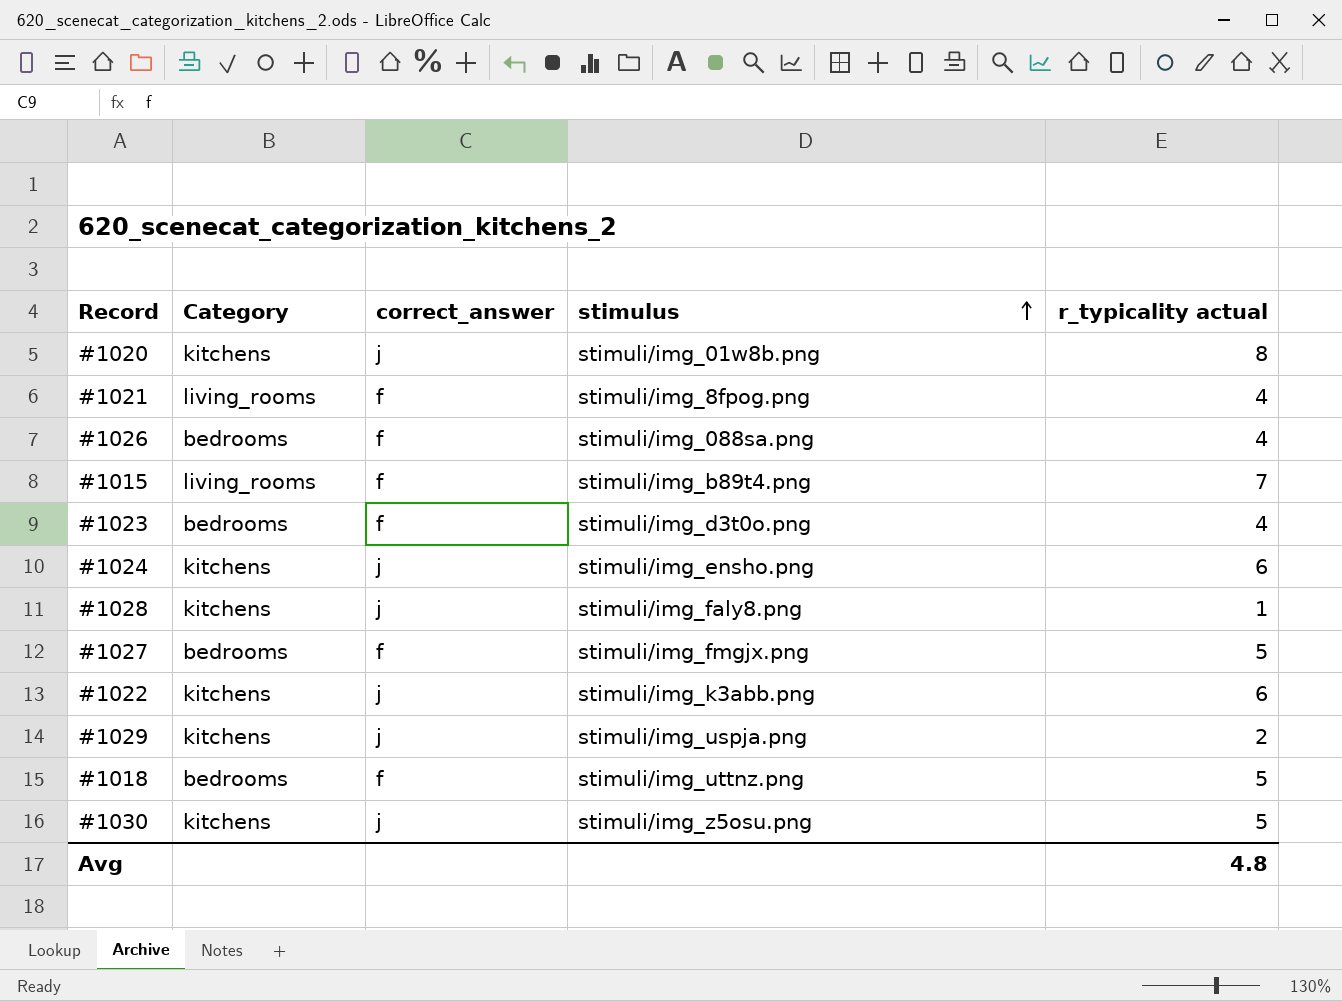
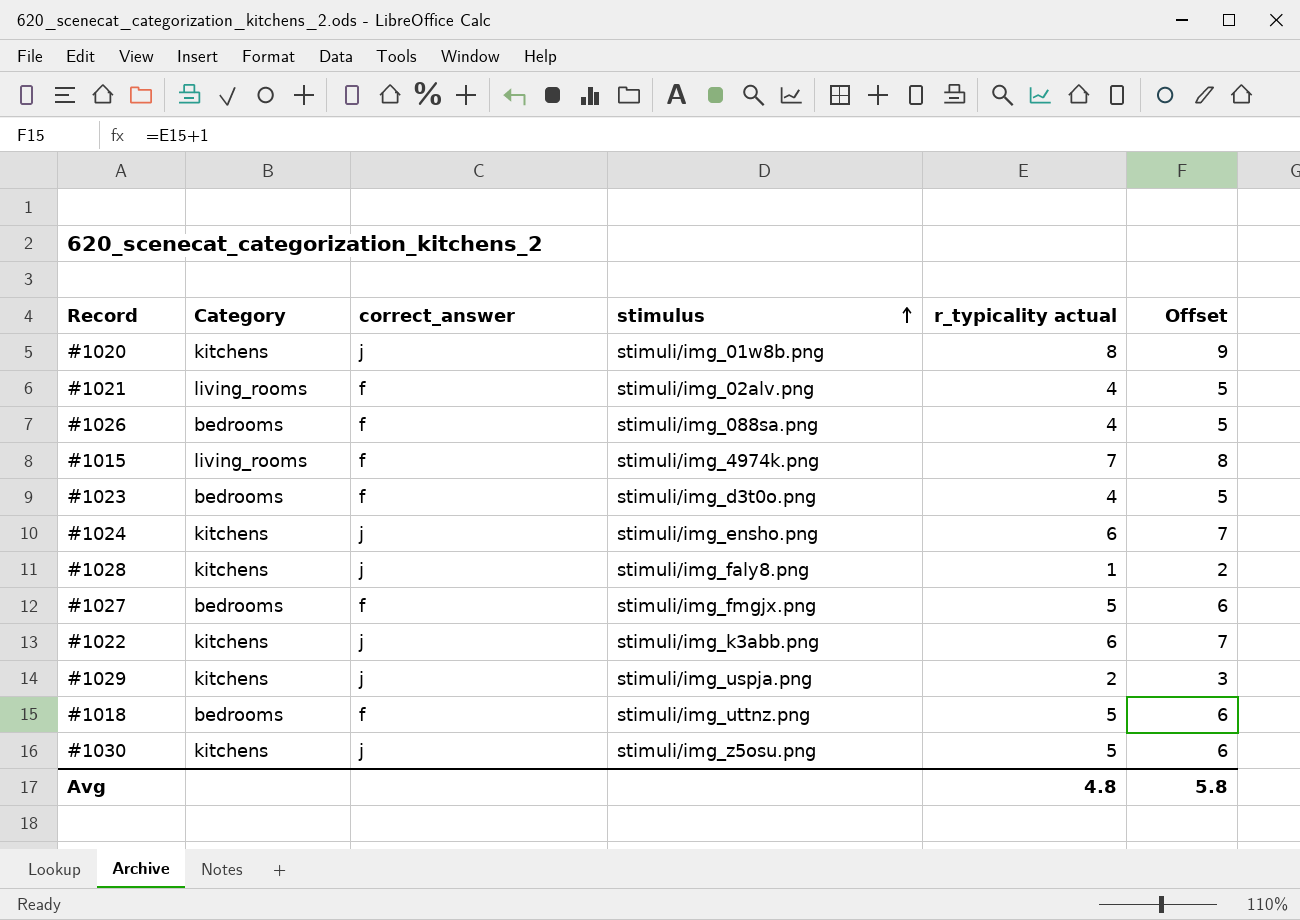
column Offset | formula: none -> [r_typicality actual] + 1
#1021 | stimulus: stimuli/img_8fpog.png -> stimuli/img_02alv.png
#1015 | stimulus: stimuli/img_b89t4.png -> stimuli/img_4974k.png

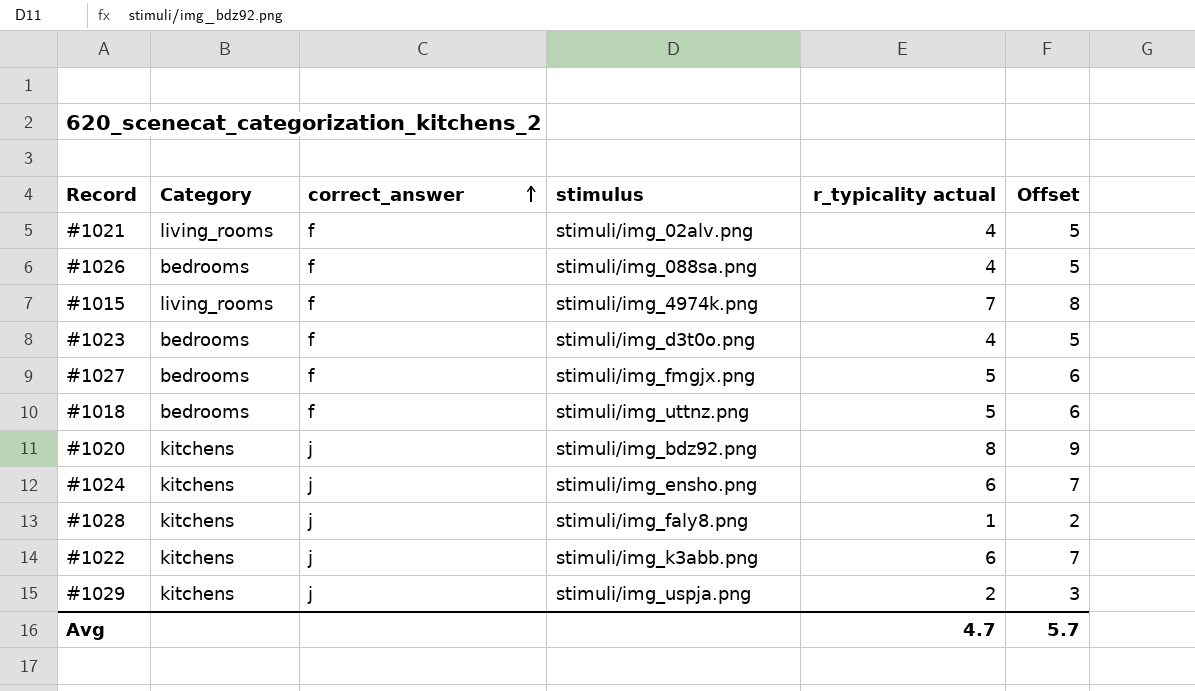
row order: stimulus ascending -> correct_answer ascending
row #1030: kitchens | j | stimuli/img_z5osu.png | 5 | 6 -> none
#1020 | stimulus: stimuli/img_01w8b.png -> stimuli/img_bdz92.png
Avg | r_typicality actual: 4.8 -> 4.7
Avg | Offset: 5.8 -> 5.7

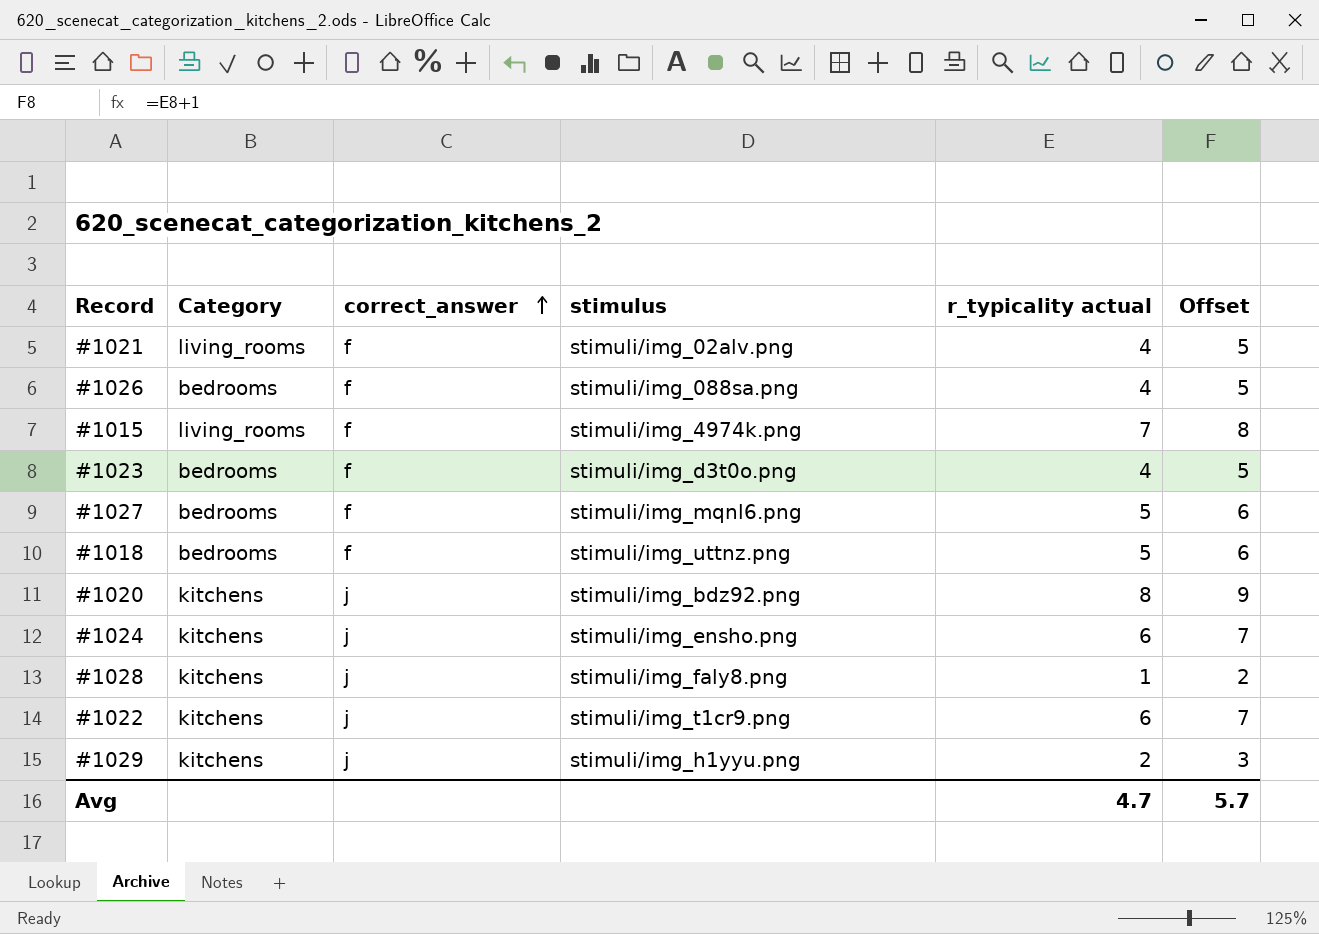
#1027 | stimulus: stimuli/img_fmgjx.png -> stimuli/img_mqnl6.png
#1022 | stimulus: stimuli/img_k3abb.png -> stimuli/img_t1cr9.png
#1029 | stimulus: stimuli/img_uspja.png -> stimuli/img_h1yyu.png

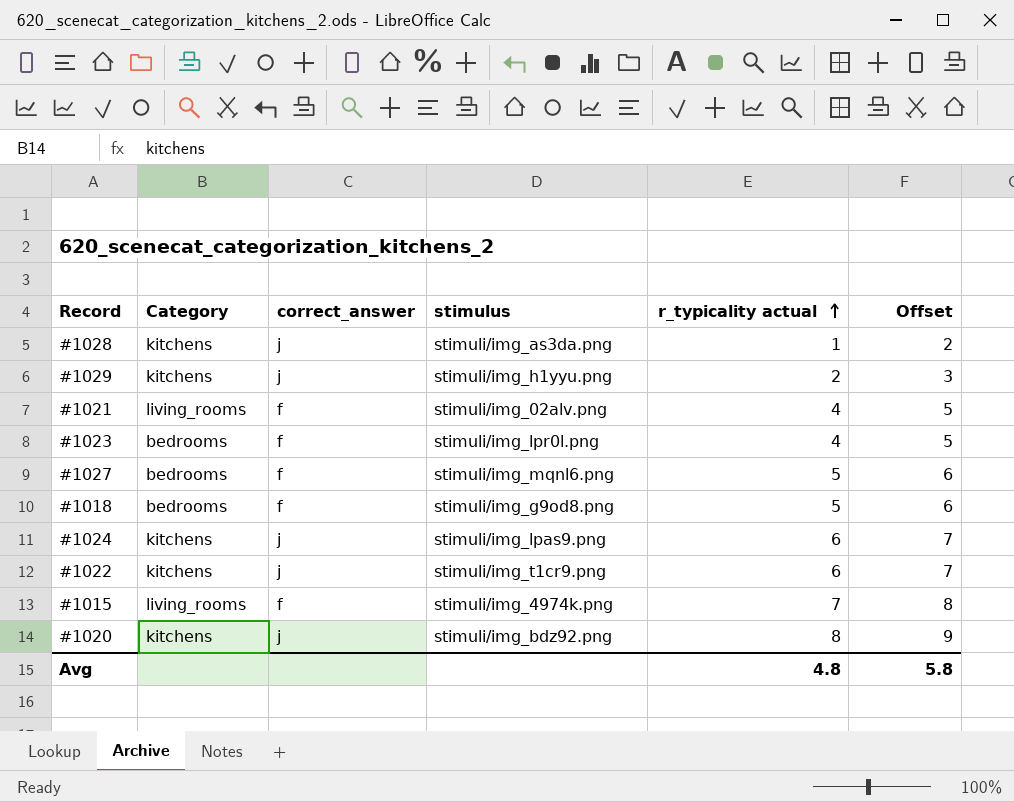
row order: correct_answer ascending -> r_typicality actual ascending
row #1026: bedrooms | f | stimuli/img_088sa.png | 4 | 5 -> none
#1028 | stimulus: stimuli/img_faly8.png -> stimuli/img_as3da.png
#1023 | stimulus: stimuli/img_d3t0o.png -> stimuli/img_lpr0l.png
#1018 | stimulus: stimuli/img_uttnz.png -> stimuli/img_g9od8.png
#1024 | stimulus: stimuli/img_ensho.png -> stimuli/img_lpas9.png
Avg | r_typicality actual: 4.7 -> 4.8
Avg | Offset: 5.7 -> 5.8

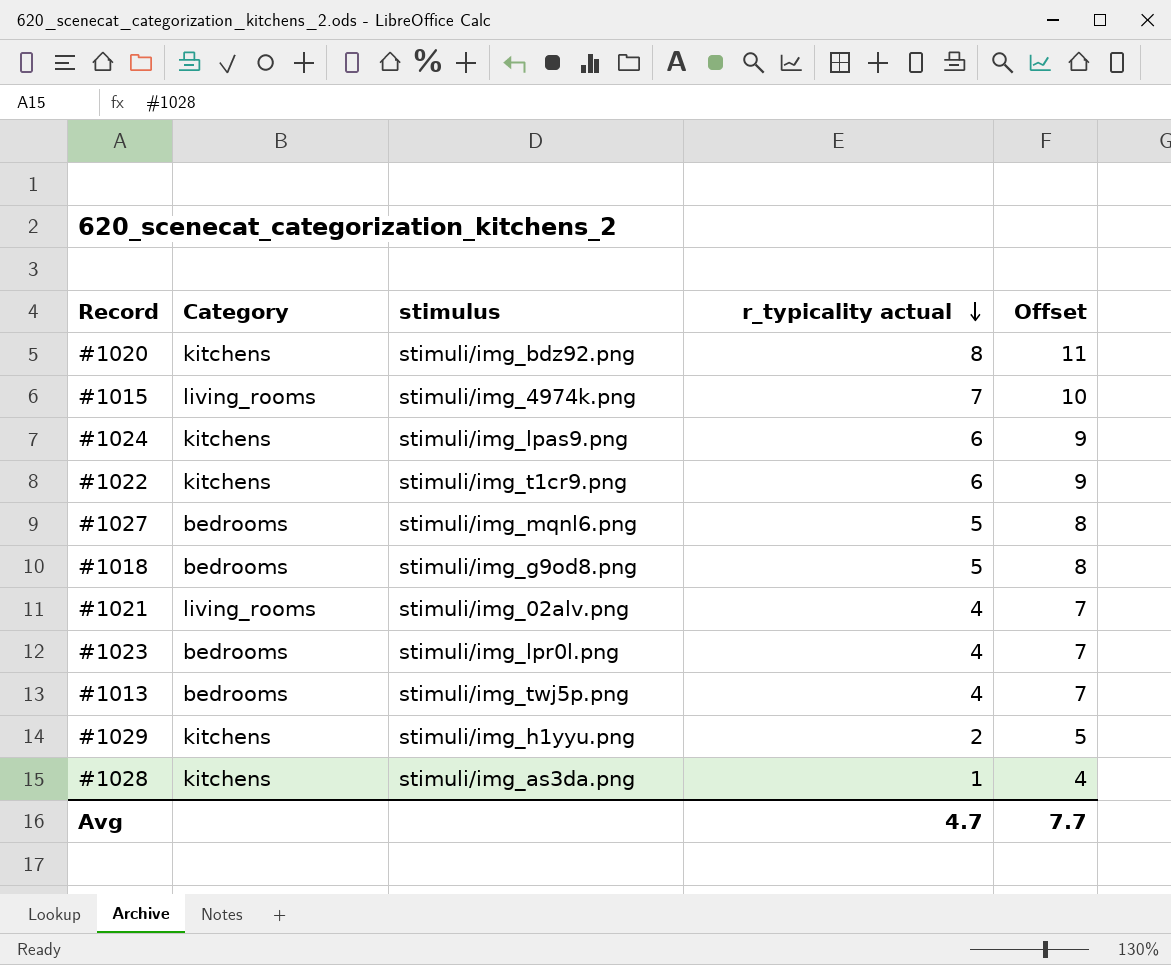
row order: r_typicality actual ascending -> r_typicality actual descending
column correct_answer | position: 3 -> none
column Offset | formula: [r_typicality actual] + 1 -> [r_typicality actual] + 3
row #1013: none -> bedrooms | stimuli/img_twj5p.png | 4 | 7
Avg | r_typicality actual: 4.8 -> 4.7
Avg | Offset: 5.8 -> 7.7

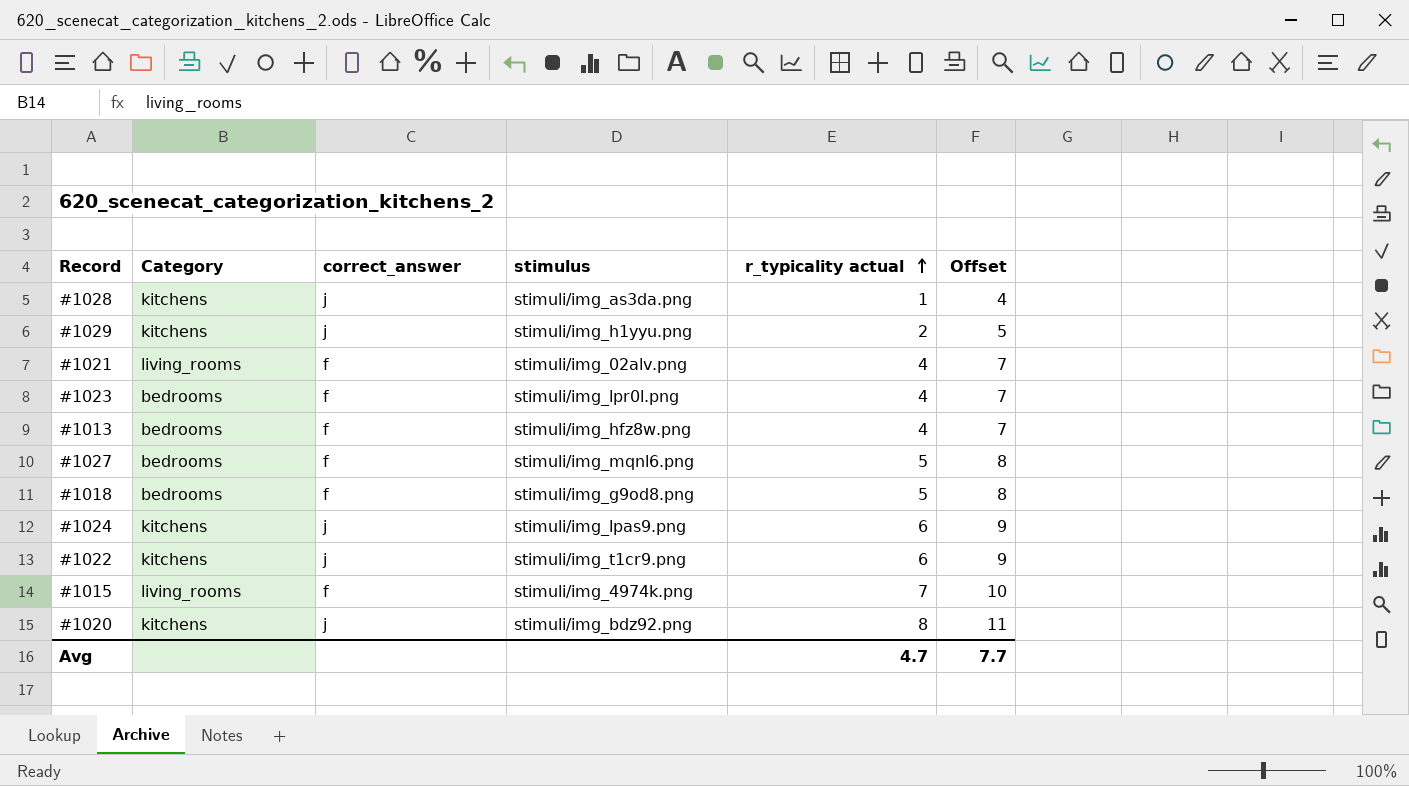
row order: r_typicality actual descending -> r_typicality actual ascending
column correct_answer | position: none -> 3
#1013 | stimulus: stimuli/img_twj5p.png -> stimuli/img_hfz8w.png

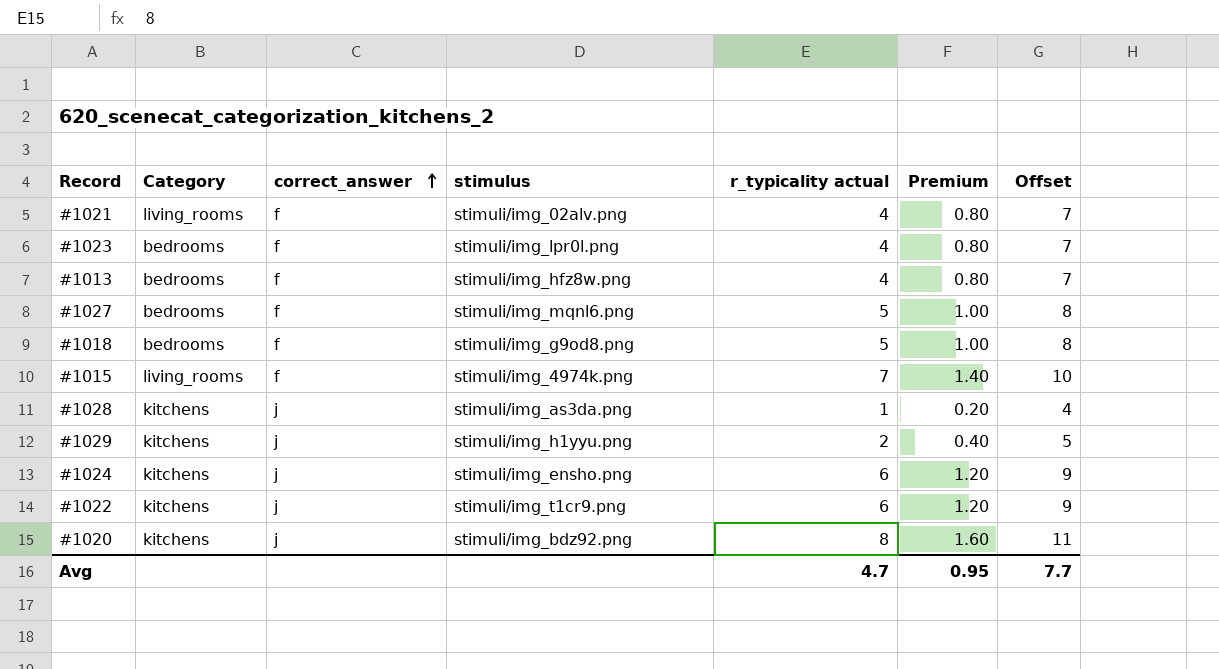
row order: r_typicality actual ascending -> correct_answer ascending
column Premium | formula: none -> [r_typicality actual] * 0.2
#1024 | stimulus: stimuli/img_lpas9.png -> stimuli/img_ensho.png

